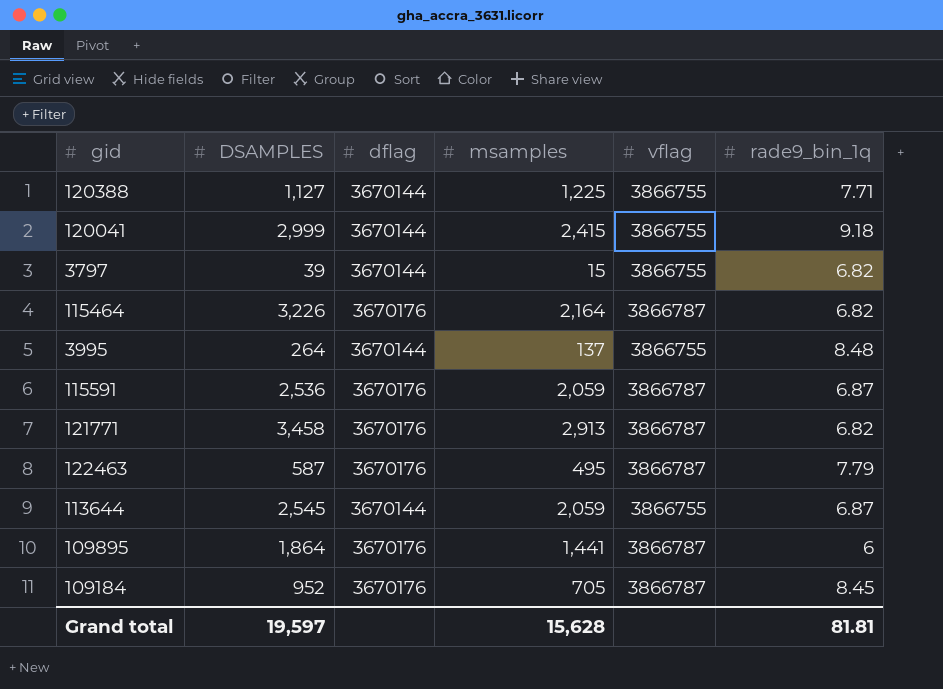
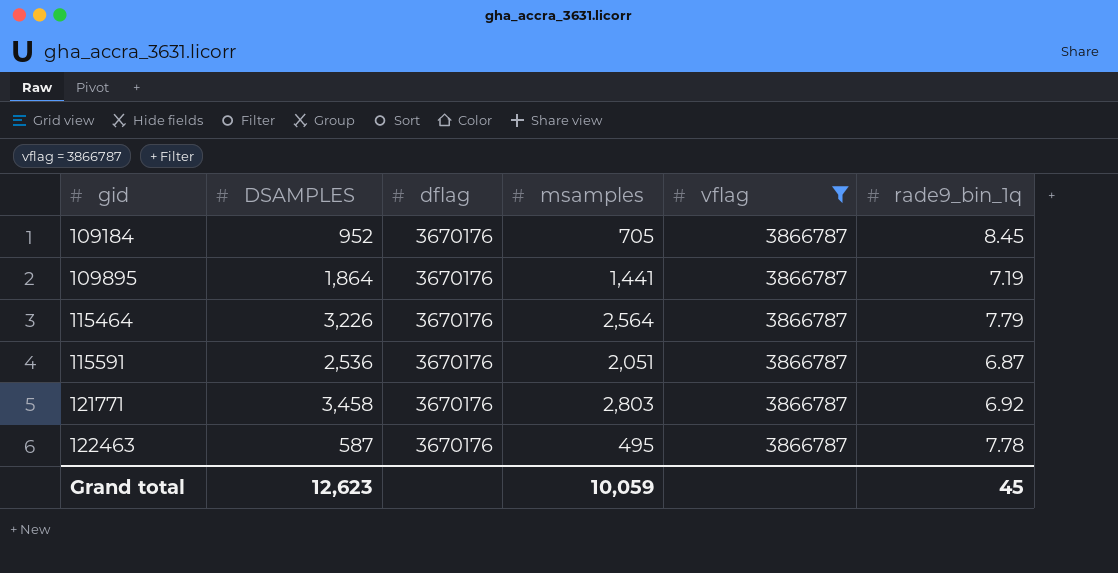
filter: none -> vflag = 3866787
row order: none -> gid ascending
109895 | rade9_bin_1q: 6 -> 7.19
115464 | msamples: 2,164 -> 2,564
115464 | rade9_bin_1q: 6.82 -> 7.79
115591 | msamples: 2,059 -> 2,051
121771 | msamples: 2,913 -> 2,803
121771 | rade9_bin_1q: 6.82 -> 6.92
122463 | rade9_bin_1q: 7.79 -> 7.78
Grand total | DSAMPLES: 19,597 -> 12,623
Grand total | msamples: 15,628 -> 10,059
Grand total | rade9_bin_1q: 81.81 -> 45

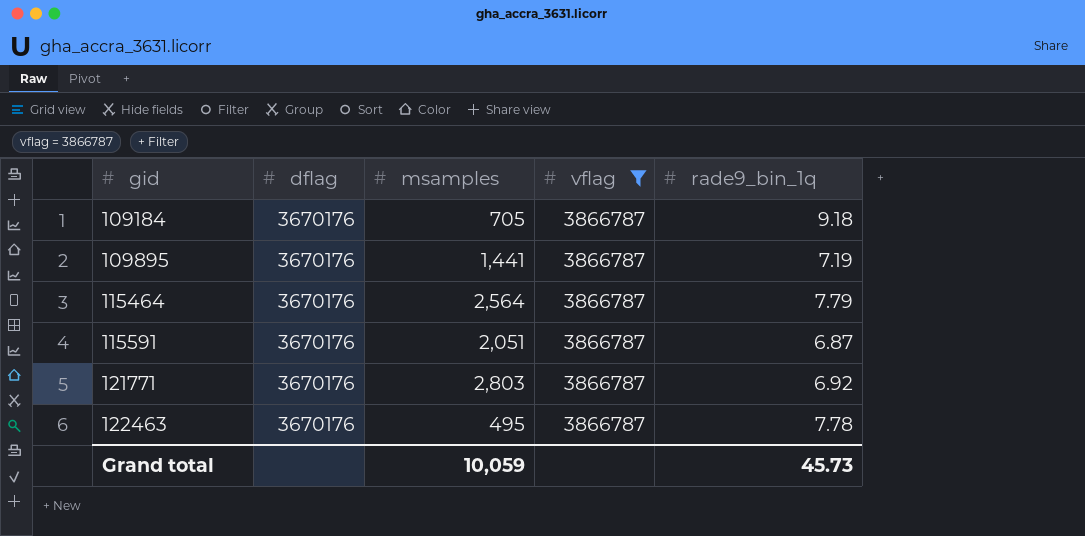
column DSAMPLES | position: 2 -> none
109184 | rade9_bin_1q: 8.45 -> 9.18
Grand total | rade9_bin_1q: 45 -> 45.73

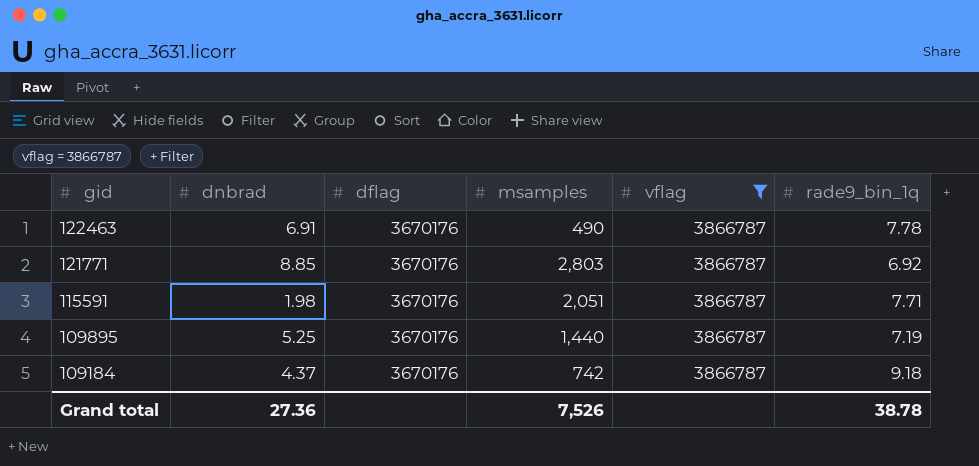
row order: gid ascending -> gid descending
column dnbrad | position: none -> 2
row 115464: 3670176 | 2,564 | 3866787 | 7.79 -> none
122463 | msamples: 495 -> 490
115591 | rade9_bin_1q: 6.87 -> 7.71
109895 | msamples: 1,441 -> 1,440
109184 | msamples: 705 -> 742
Grand total | msamples: 10,059 -> 7,526
Grand total | rade9_bin_1q: 45.73 -> 38.78

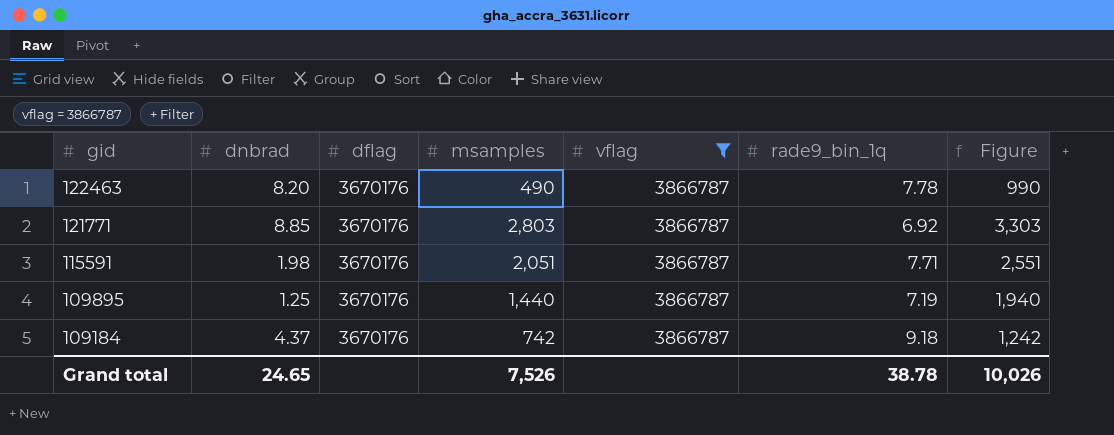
column Figure | formula: none -> [msamples] + 500
122463 | dnbrad: 6.91 -> 8.20
109895 | dnbrad: 5.25 -> 1.25
Grand total | dnbrad: 27.36 -> 24.65

